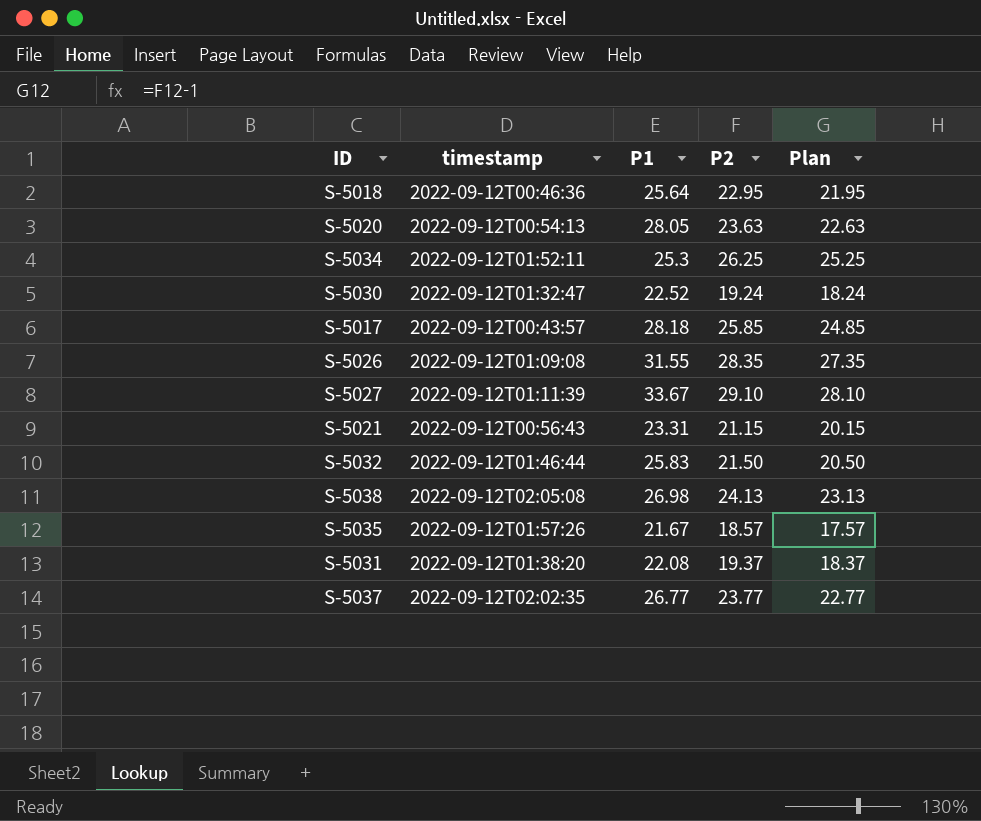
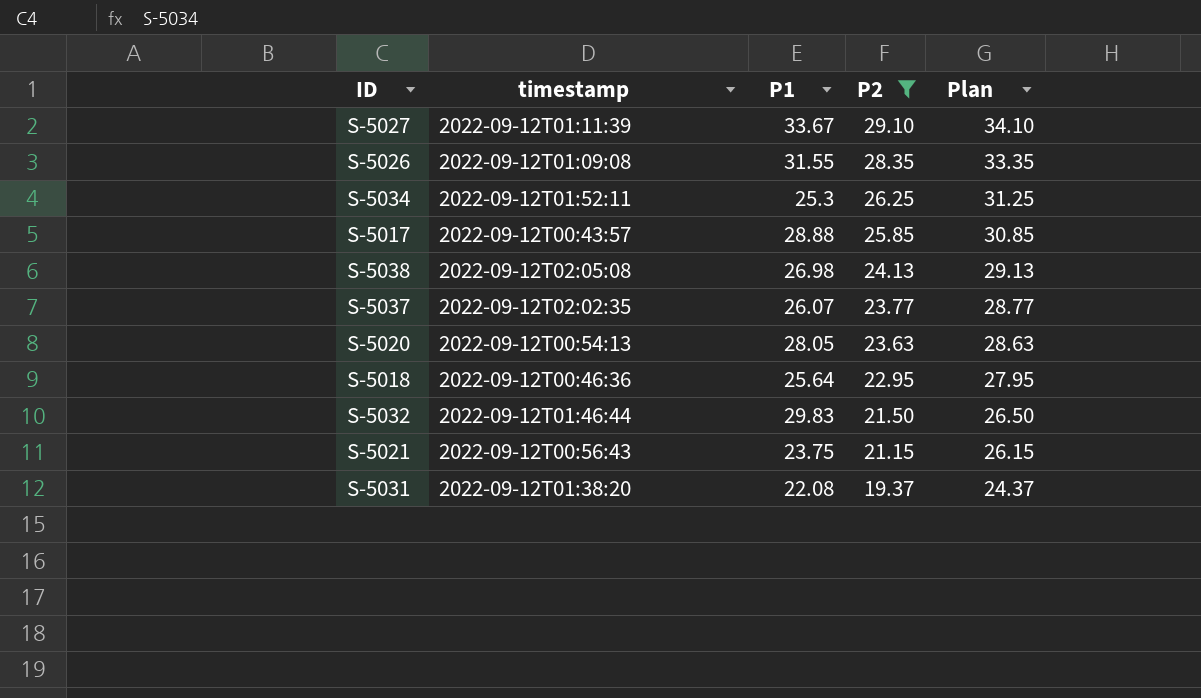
filter: none -> P2 >= 19.37
row order: none -> P2 descending
column Plan | formula: [P2] - 1 -> [P2] + 5
S-5017 | P1: 28.18 -> 28.88
S-5037 | P1: 26.77 -> 26.07
S-5032 | P1: 25.83 -> 29.83
S-5021 | P1: 23.31 -> 23.75

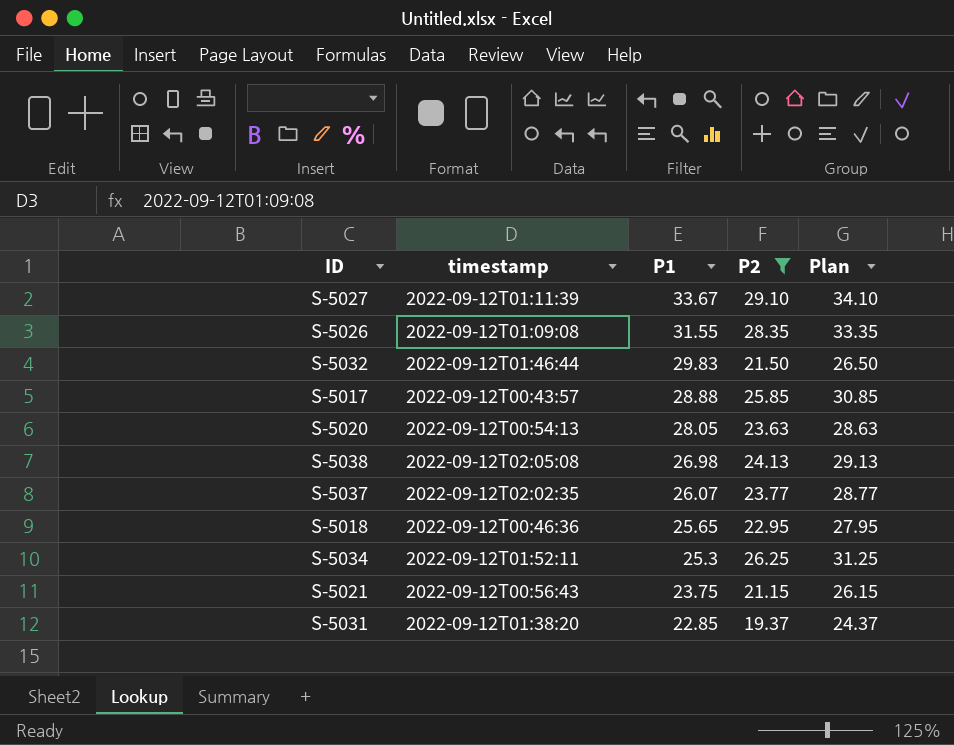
row order: P2 descending -> P1 descending
S-5018 | P1: 25.64 -> 25.65
S-5031 | P1: 22.08 -> 22.85

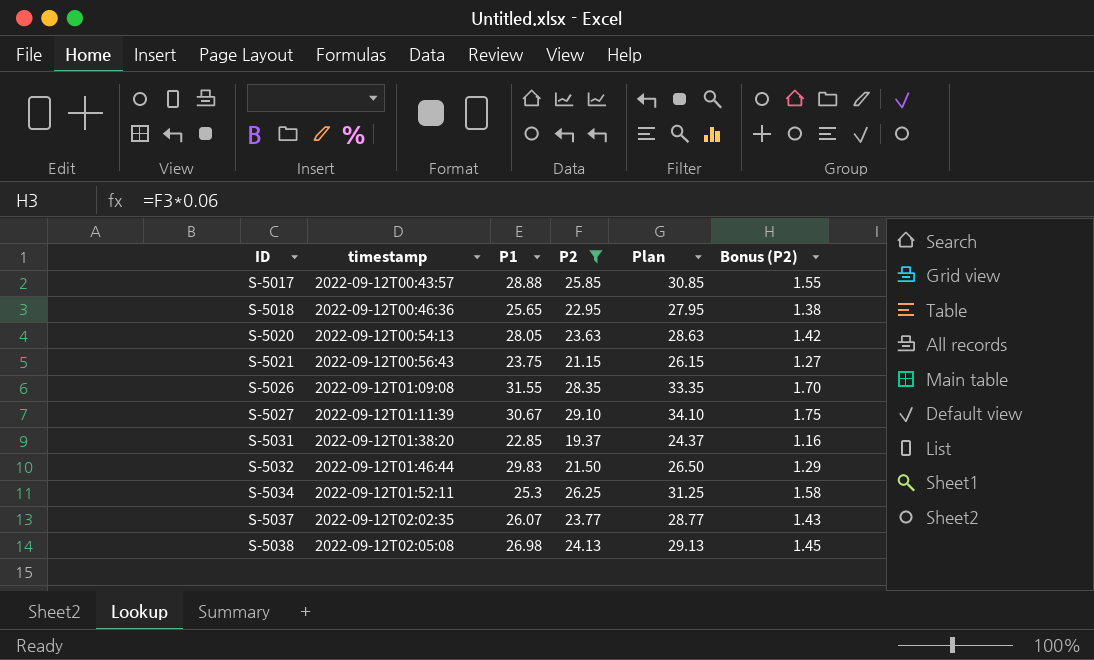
row order: P1 descending -> ID ascending
column Bonus (P2) | formula: none -> [P2] * 0.06
S-5027 | P1: 33.67 -> 30.67

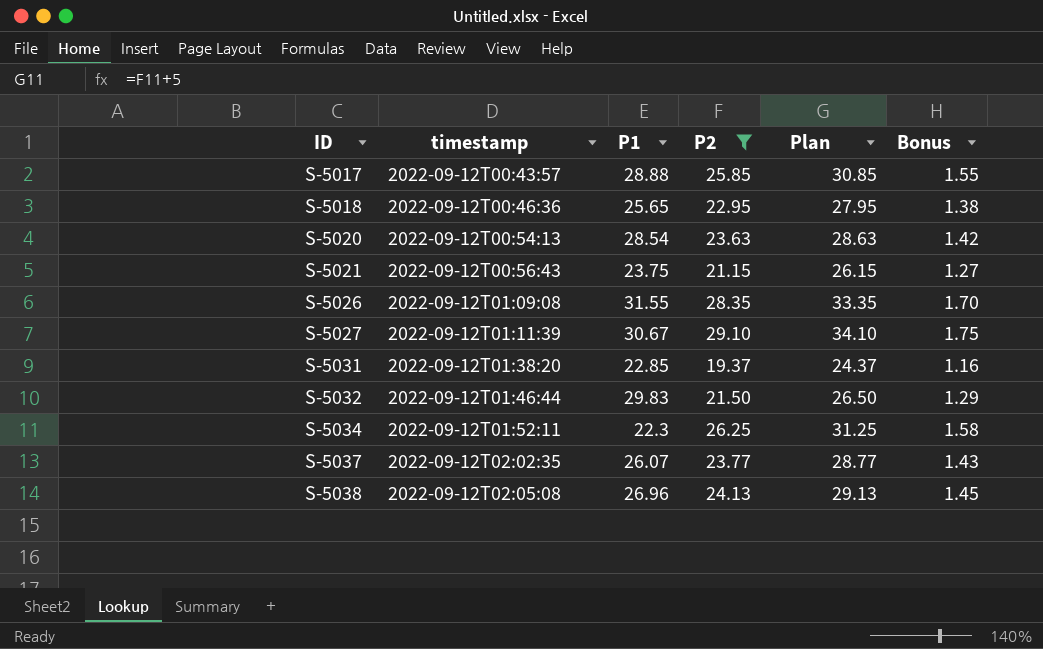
column name: Bonus (P2) -> Bonus
S-5020 | P1: 28.05 -> 28.54
S-5034 | P1: 25.3 -> 22.3
S-5038 | P1: 26.98 -> 26.96

